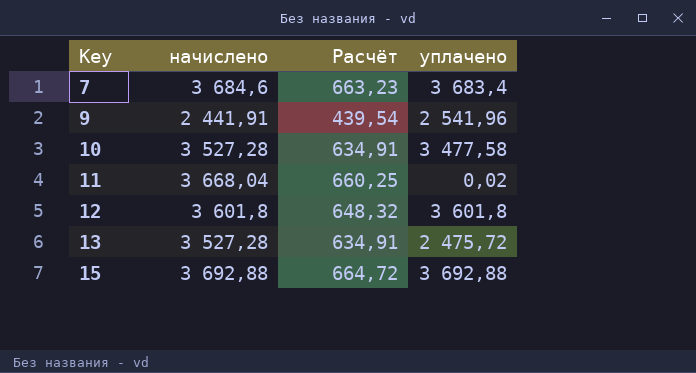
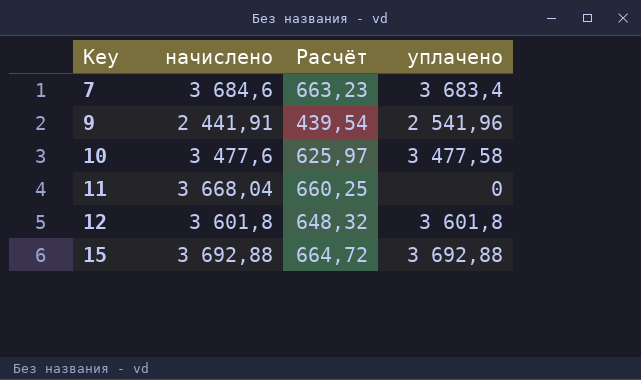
row 13: 3 527,28 | 634,91 | 2 475,72 -> none
10 | начислено: 3 527,28 -> 3 477,6
10 | Расчёт: 634,91 -> 625,97
11 | уплачено: 0,02 -> 0

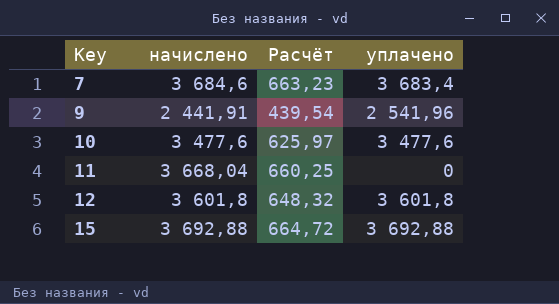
10 | уплачено: 3 477,58 -> 3 477,6

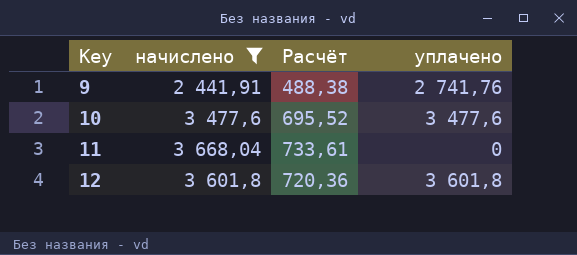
filter: none -> начислено <= 3 668,04
column Расчёт | formula: [начислено] * 0,18 -> [начислено] * 0,2
9 | уплачено: 2 541,96 -> 2 741,76

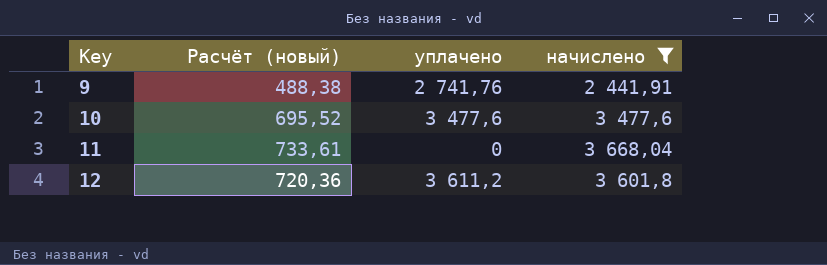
column name: Расчёт -> Расчёт (новый)
column начислено | position: 2 -> 4
12 | уплачено: 3 601,8 -> 3 611,2

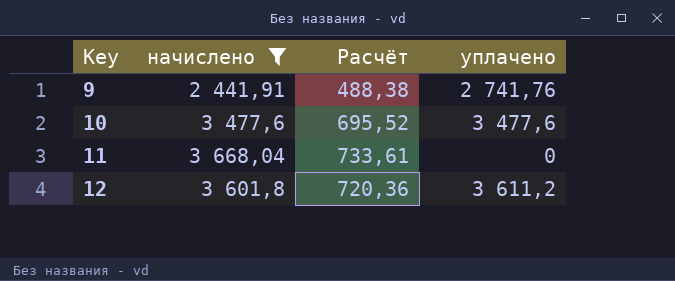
column начислено | position: 4 -> 2
column name: Расчёт (новый) -> Расчёт

